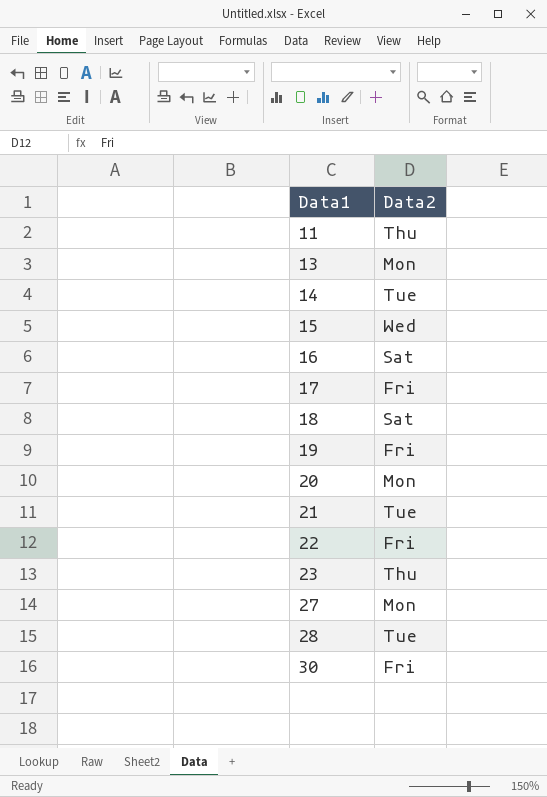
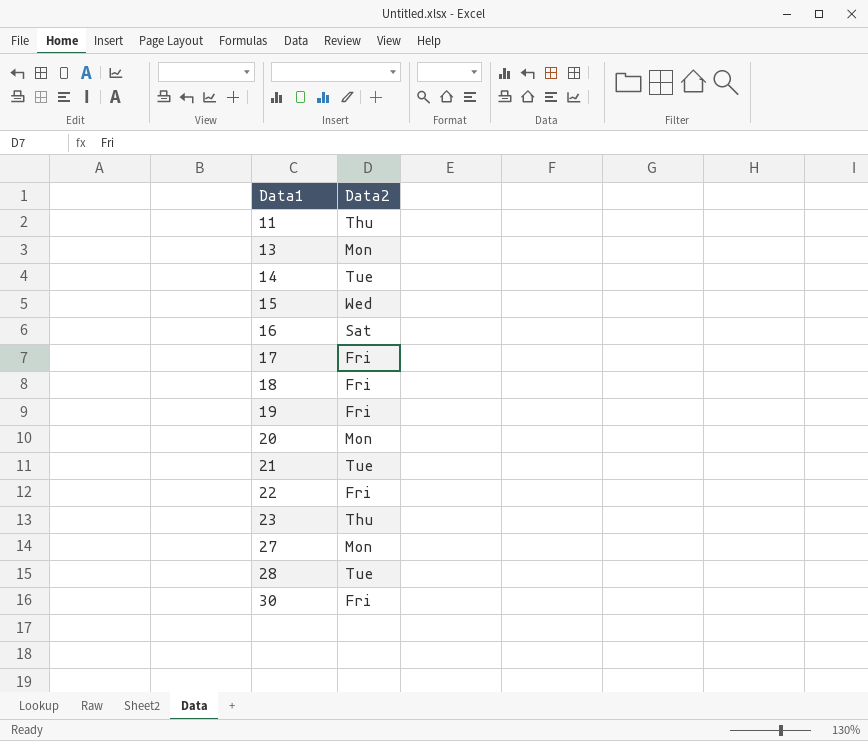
18 | Data2: Sat -> Fri

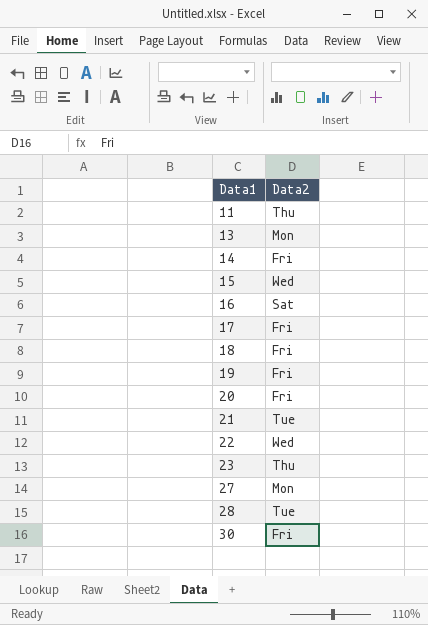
14 | Data2: Tue -> Fri
20 | Data2: Mon -> Fri
22 | Data2: Fri -> Wed

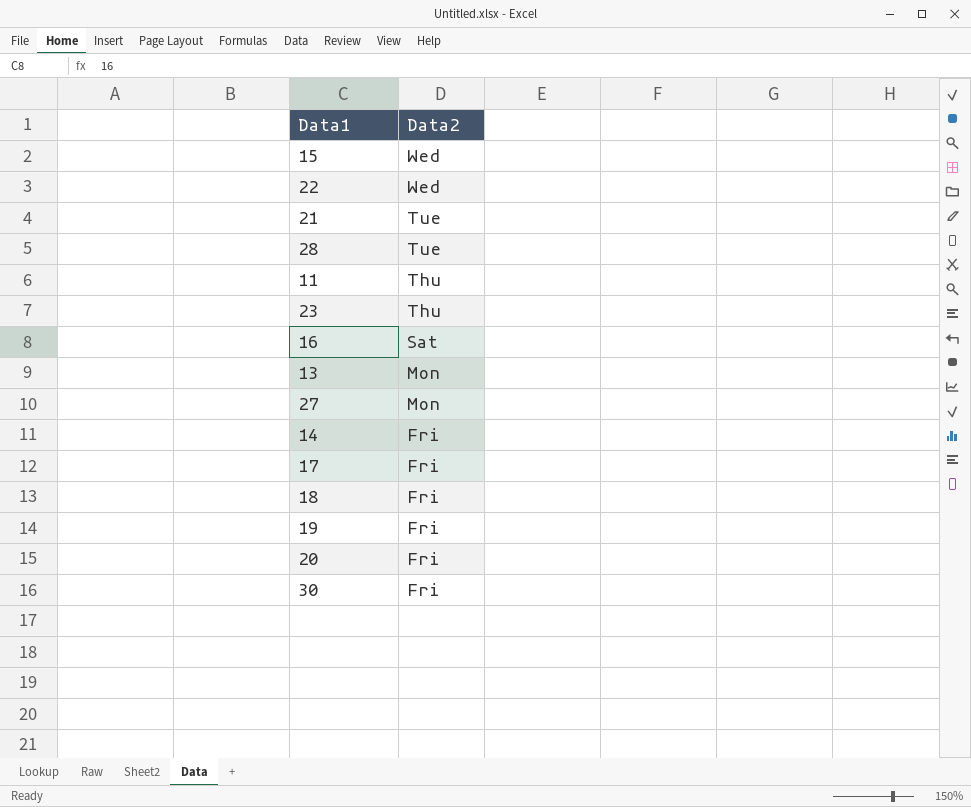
row order: Data1 ascending -> Data2 descending

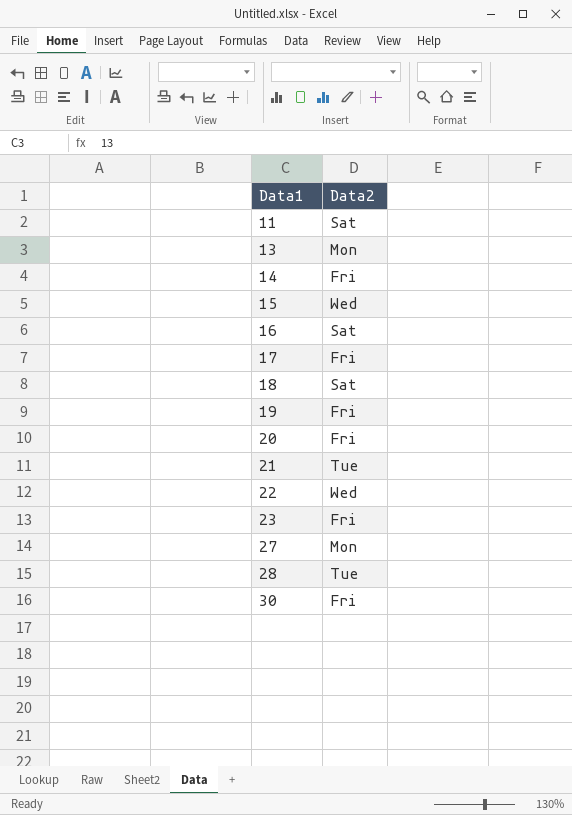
row order: Data2 descending -> Data1 ascending
11 | Data2: Thu -> Sat
18 | Data2: Fri -> Sat
23 | Data2: Thu -> Fri

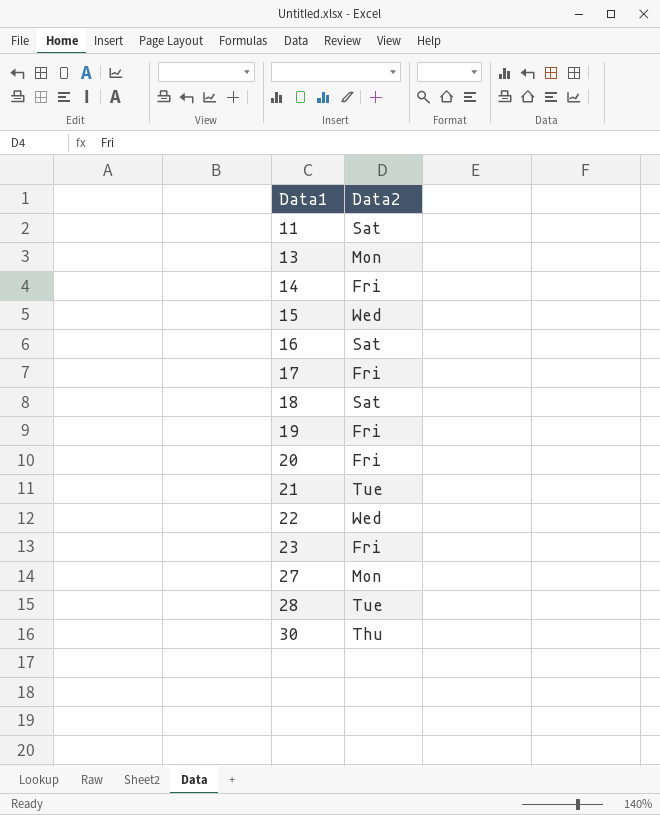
30 | Data2: Fri -> Thu

